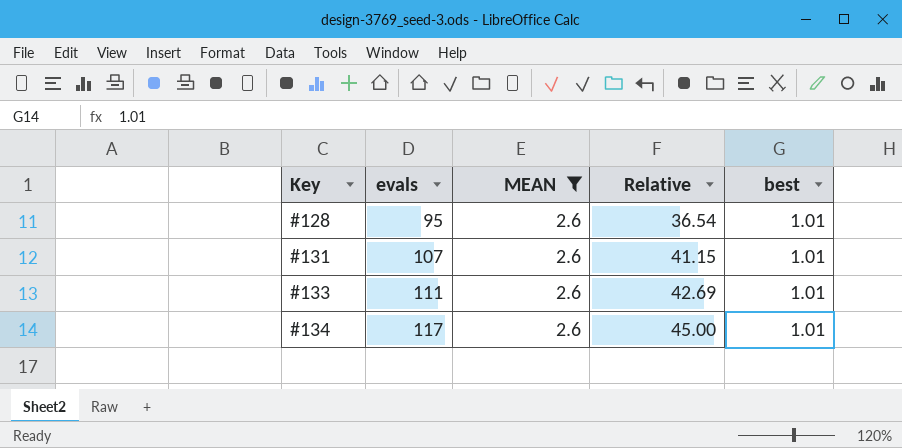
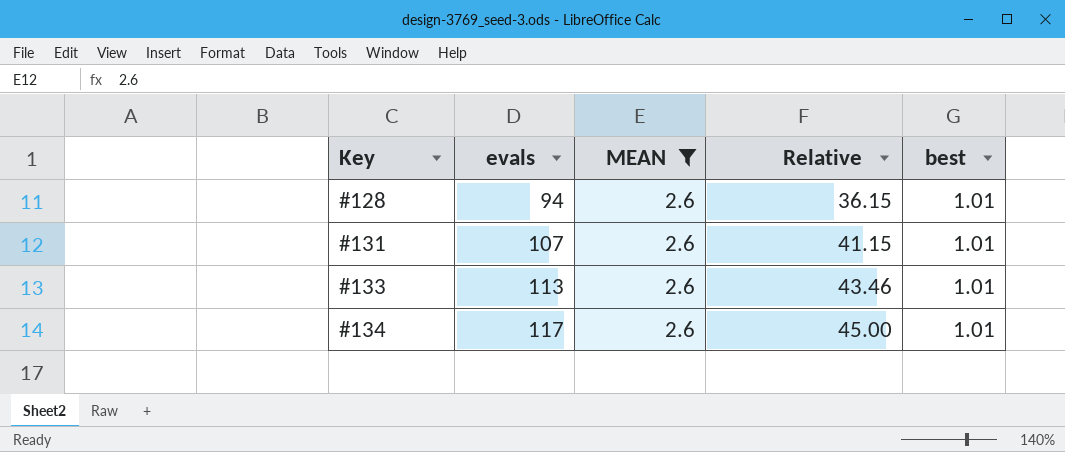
#128 | evals: 95 -> 94
#128 | Relative: 36.54 -> 36.15
#133 | evals: 111 -> 113
#133 | Relative: 42.69 -> 43.46

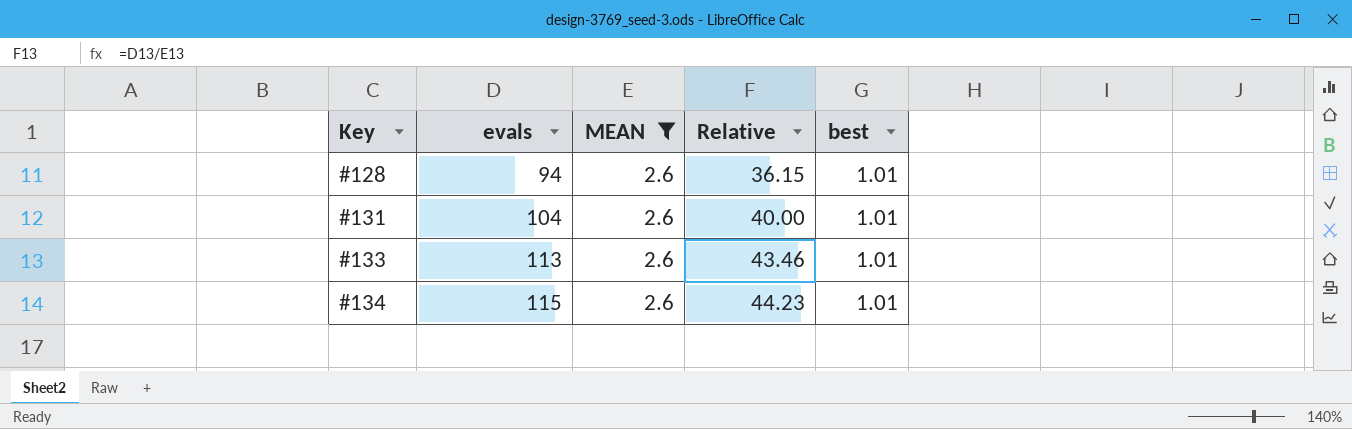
#131 | evals: 107 -> 104
#131 | Relative: 41.15 -> 40.00
#134 | evals: 117 -> 115
#134 | Relative: 45.00 -> 44.23

